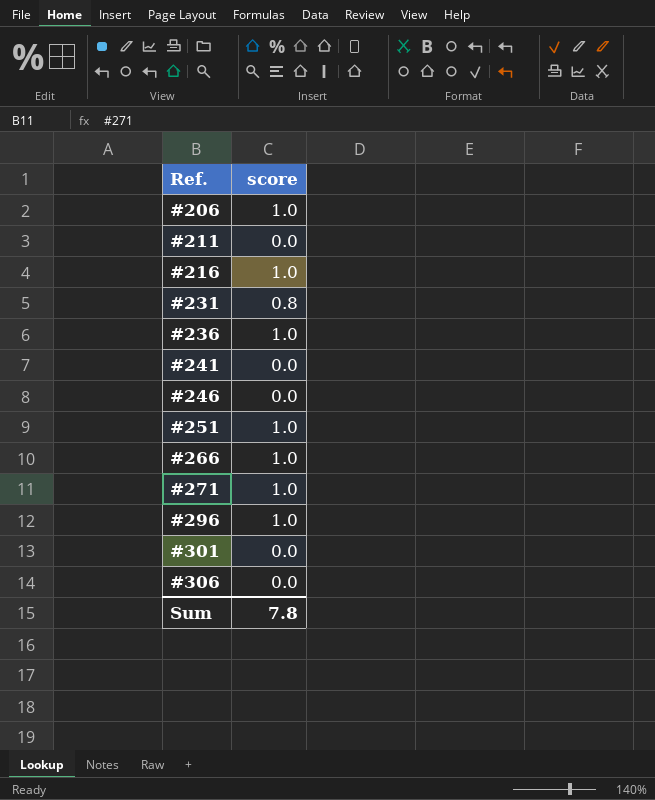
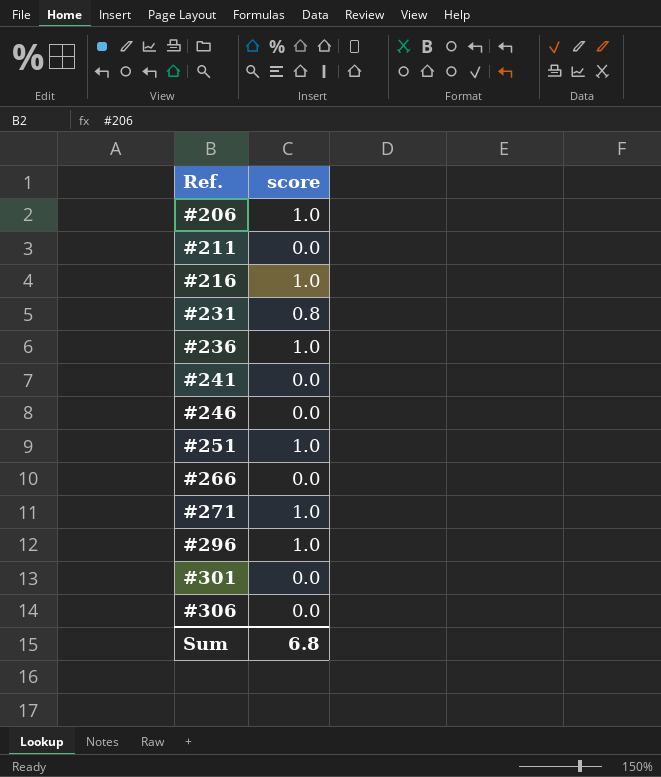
#266 | score: 1.0 -> 0.0
Sum | score: 7.8 -> 6.8

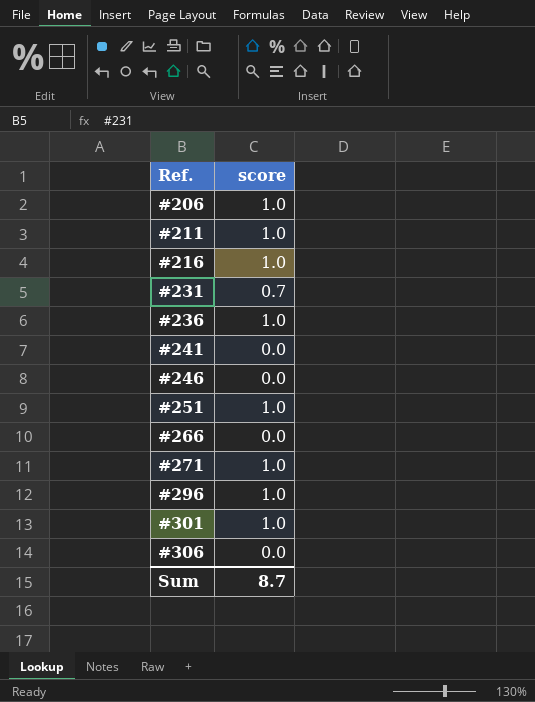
#211 | score: 0.0 -> 1.0
#231 | score: 0.8 -> 0.7
#301 | score: 0.0 -> 1.0
Sum | score: 6.8 -> 8.7

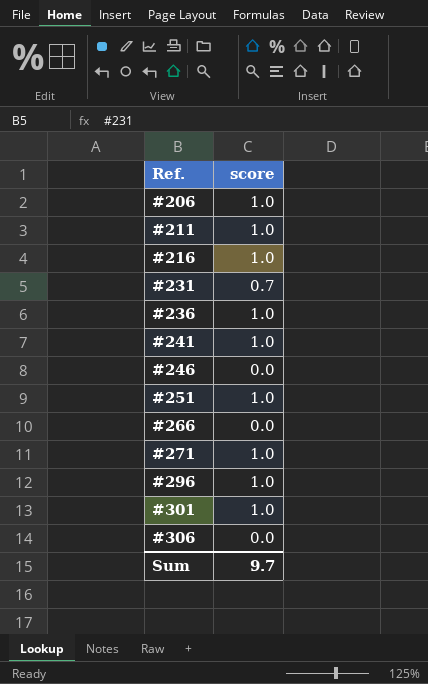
#241 | score: 0.0 -> 1.0
Sum | score: 8.7 -> 9.7

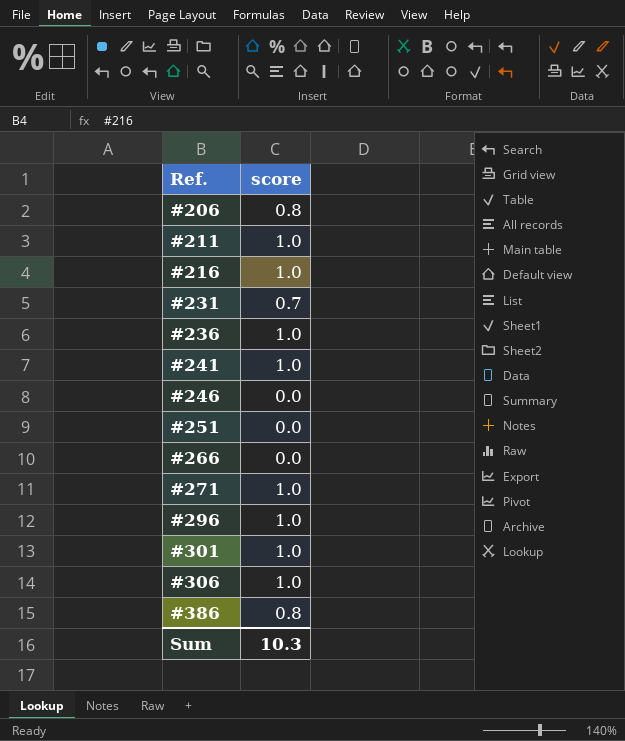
#206 | score: 1.0 -> 0.8
#251 | score: 1.0 -> 0.0
#306 | score: 0.0 -> 1.0
row #386: none -> 0.8
Sum | score: 9.7 -> 10.3

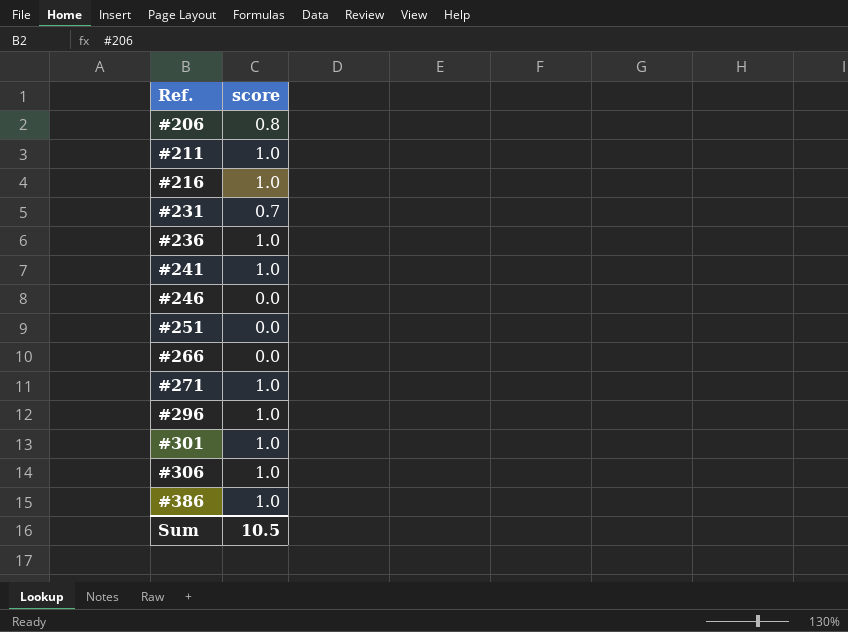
#386 | score: 0.8 -> 1.0
Sum | score: 10.3 -> 10.5

